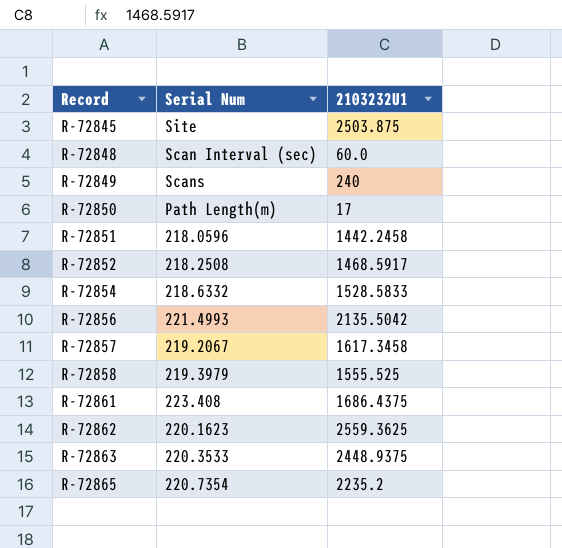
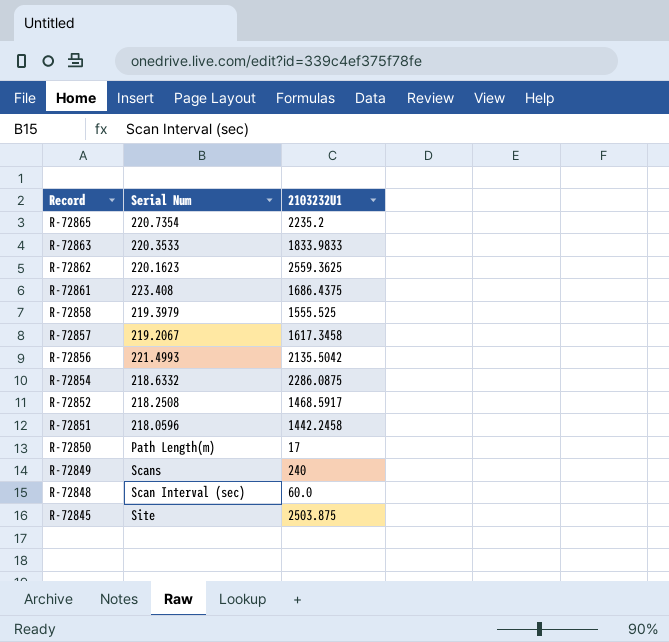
row order: Record ascending -> Record descending
R-72863 | 2103232U1: 2448.9375 -> 1833.9833
R-72854 | 2103232U1: 1528.5833 -> 2286.0875

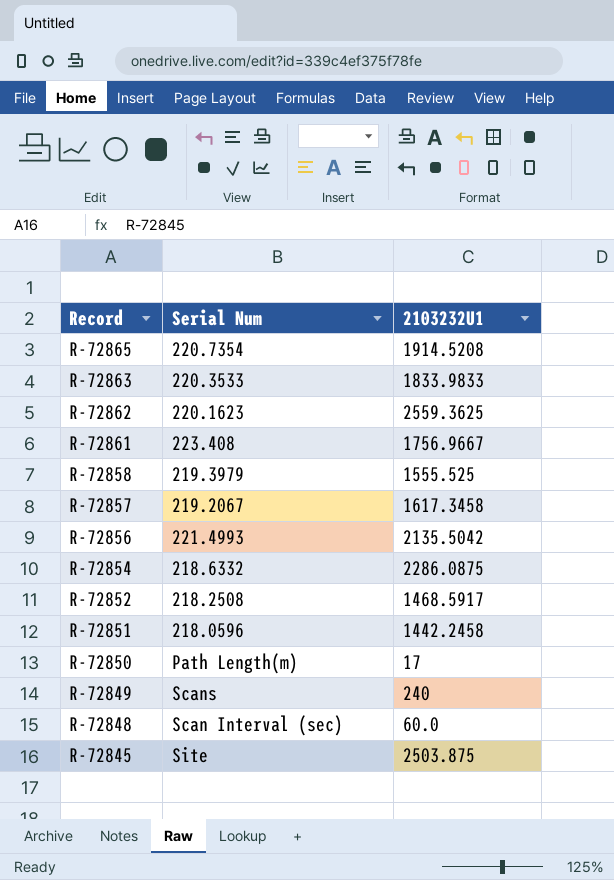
R-72865 | 2103232U1: 2235.2 -> 1914.5208
R-72861 | 2103232U1: 1686.4375 -> 1756.9667

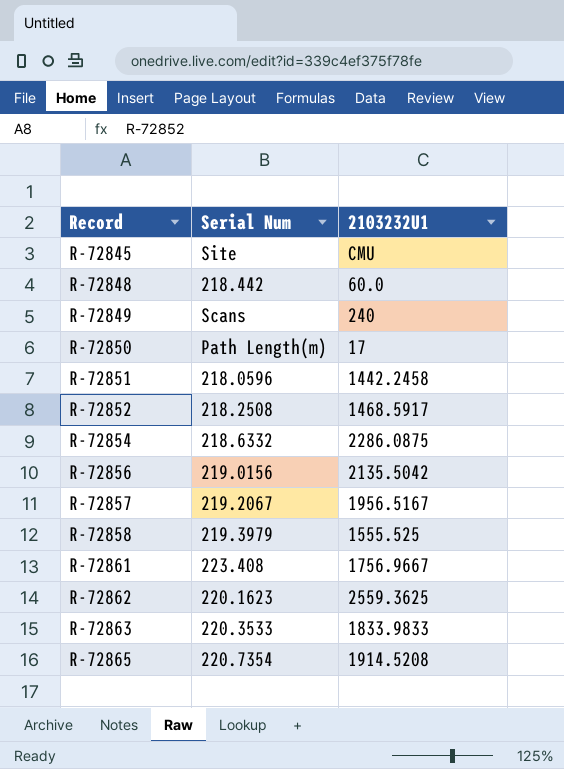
row order: Record descending -> Record ascending
R-72845 | 2103232U1: 2503.875 -> CMU
R-72848 | Serial Num: Scan Interval (sec) -> 218.442
R-72856 | Serial Num: 221.4993 -> 219.0156
R-72857 | 2103232U1: 1617.3458 -> 1956.5167

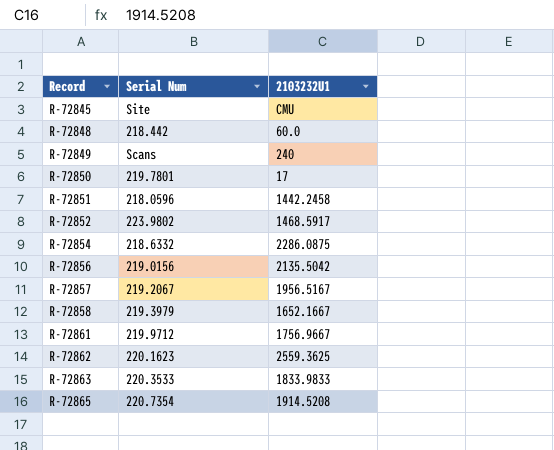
R-72850 | Serial Num: Path Length(m) -> 219.7801
R-72852 | Serial Num: 218.2508 -> 223.9802
R-72858 | 2103232U1: 1555.525 -> 1652.1667
R-72861 | Serial Num: 223.408 -> 219.9712

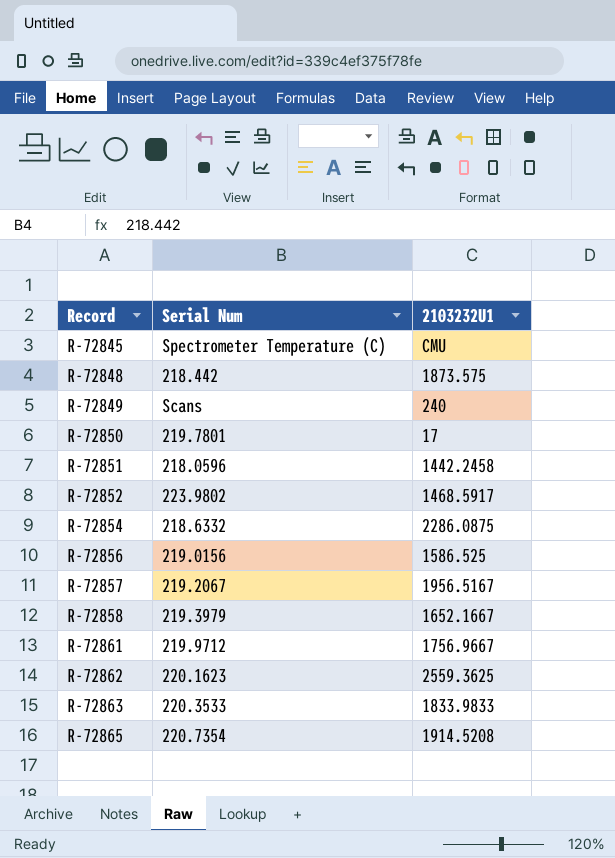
R-72845 | Serial Num: Site -> Spectrometer Temperature (C)
R-72848 | 2103232U1: 60.0 -> 1873.575
R-72856 | 2103232U1: 2135.5042 -> 1586.525

